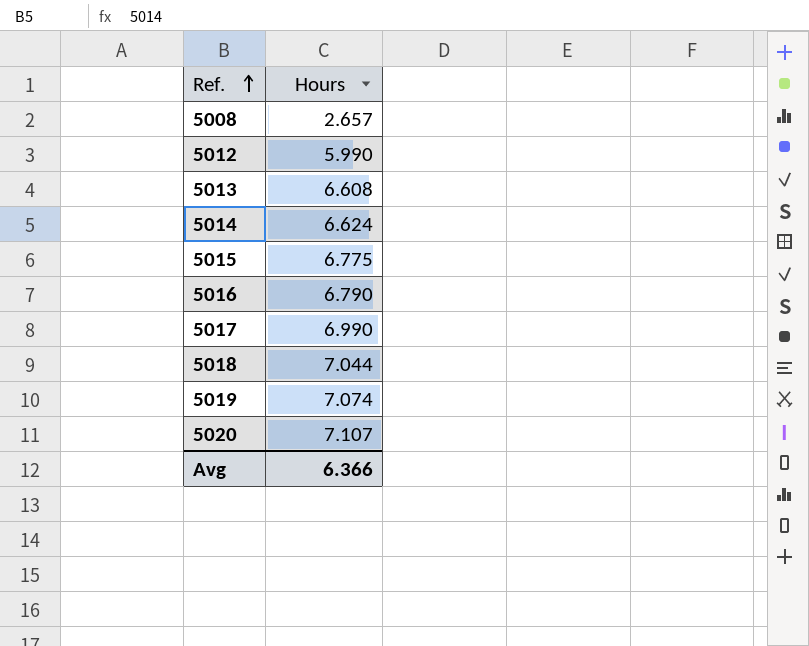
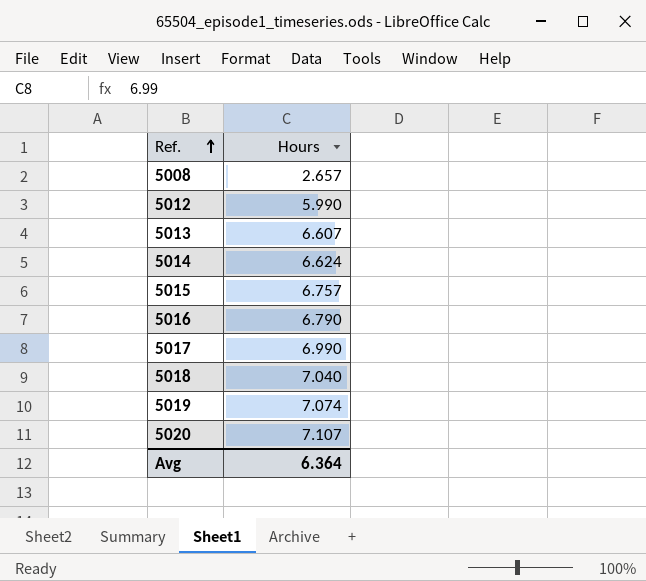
5013 | Hours: 6.608 -> 6.607
5015 | Hours: 6.775 -> 6.757
5018 | Hours: 7.044 -> 7.040
Avg | Hours: 6.366 -> 6.364

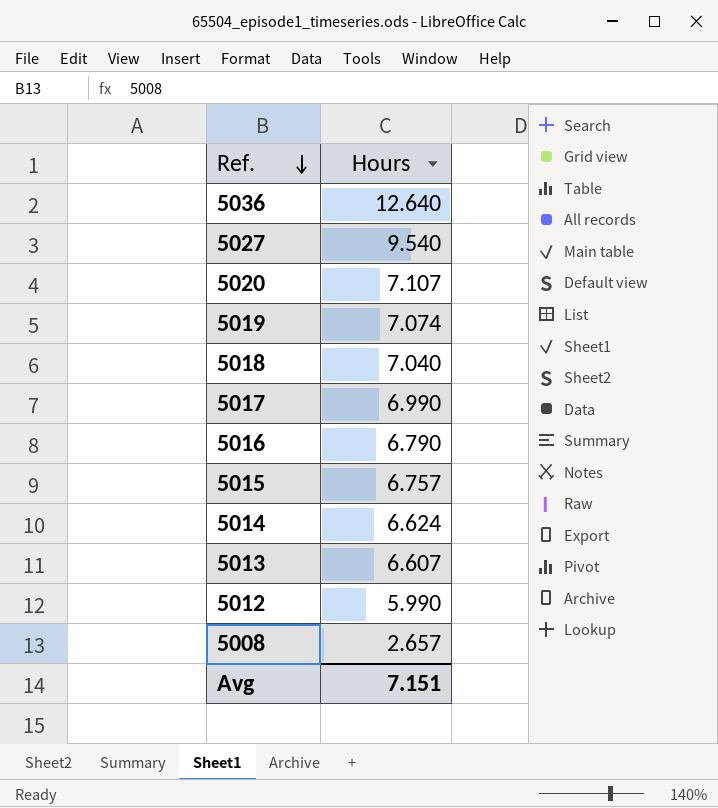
row order: Ref. ascending -> Ref. descending
row 5036: none -> 12.640
row 5027: none -> 9.540
Avg | Hours: 6.364 -> 7.151

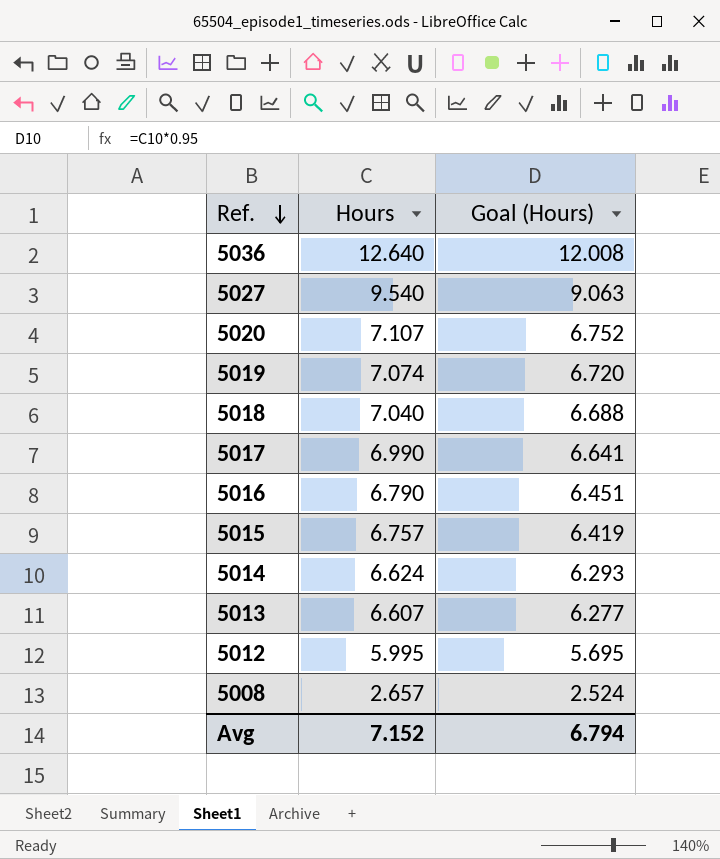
column Goal (Hours) | formula: none -> [Hours] * 0.95
5012 | Hours: 5.990 -> 5.995
Avg | Hours: 7.151 -> 7.152

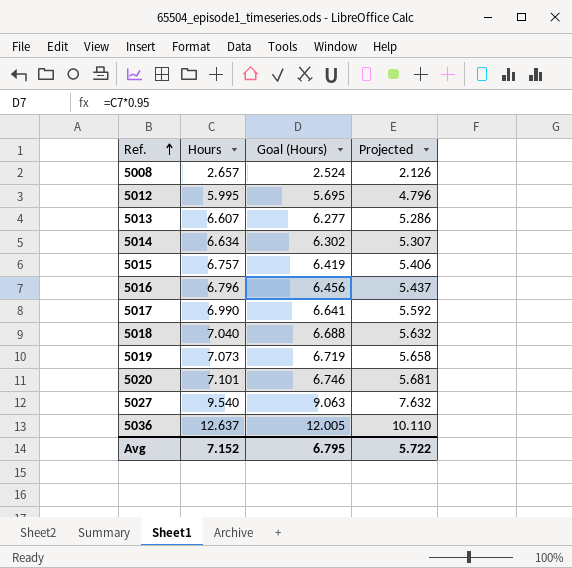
row order: Ref. descending -> Ref. ascending
column Projected | formula: none -> [Hours] * 0.8
5014 | Hours: 6.624 -> 6.634
5014 | Goal (Hours): 6.293 -> 6.302
5016 | Hours: 6.790 -> 6.796
5016 | Goal (Hours): 6.451 -> 6.456
5019 | Hours: 7.074 -> 7.073
5019 | Goal (Hours): 6.720 -> 6.719
5020 | Hours: 7.107 -> 7.101
5020 | Goal (Hours): 6.752 -> 6.746
5036 | Hours: 12.640 -> 12.637
5036 | Goal (Hours): 12.008 -> 12.005
Avg | Goal (Hours): 6.794 -> 6.795

